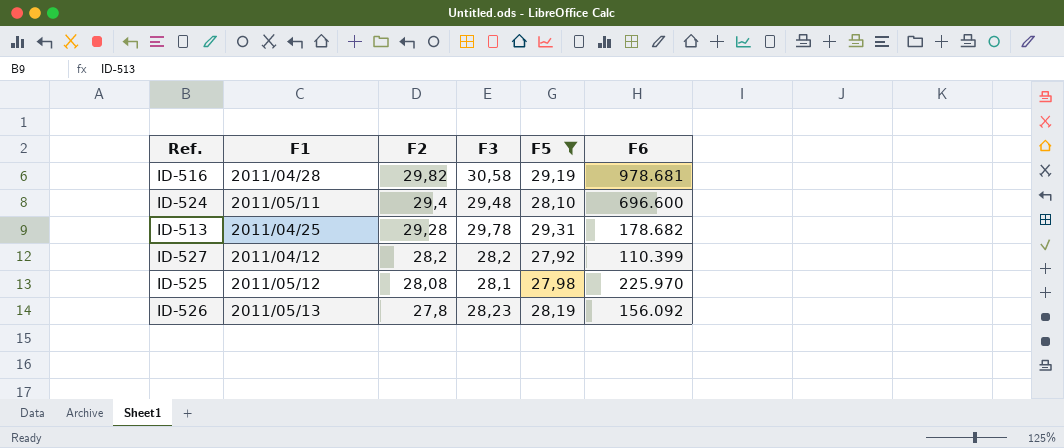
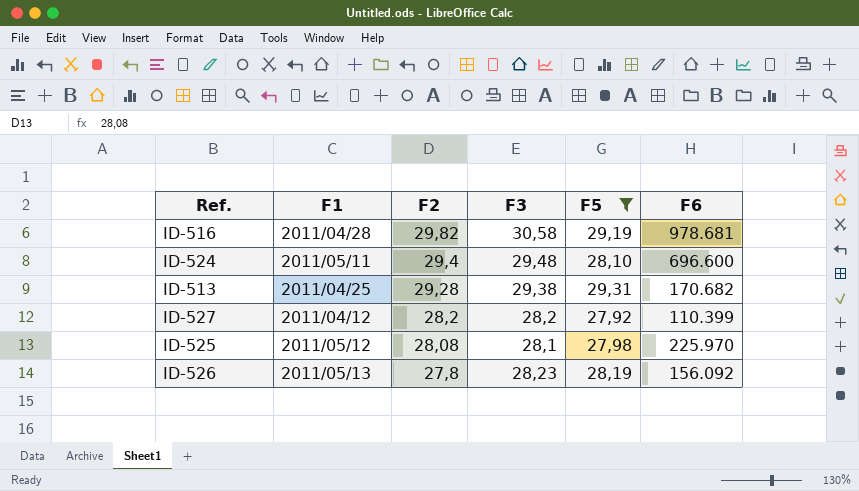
ID-513 | F3: 29,78 -> 29,38
ID-513 | F6: 178.682 -> 170.682

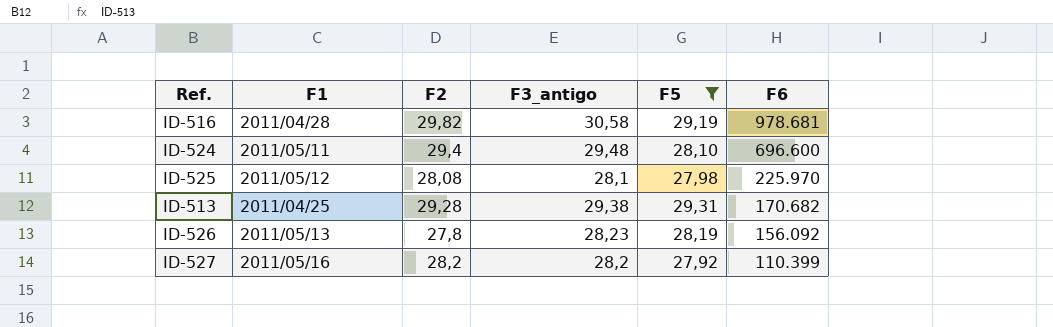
row order: F2 descending -> F6 descending
column name: F3 -> F3_antigo
ID-527 | F1: 2011/04/12 -> 2011/05/16

